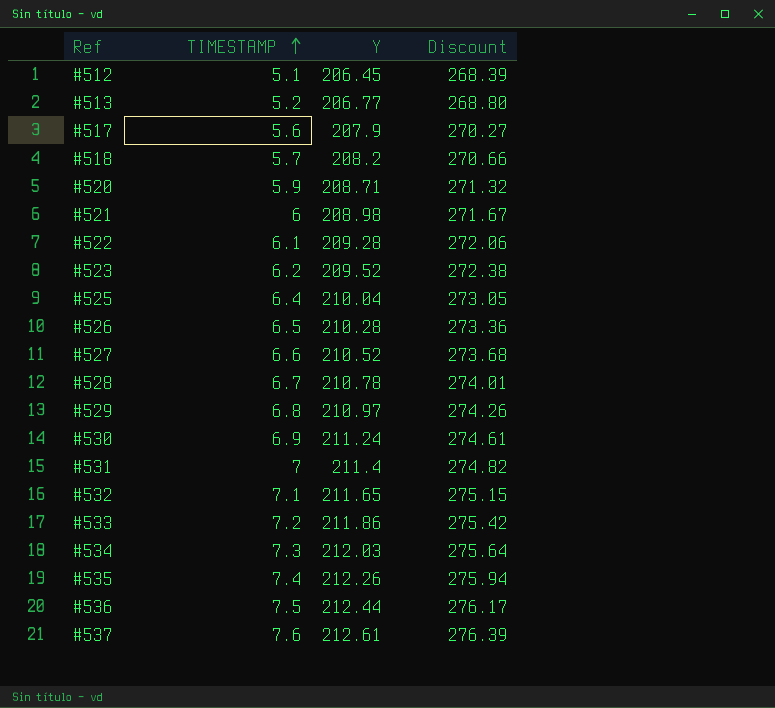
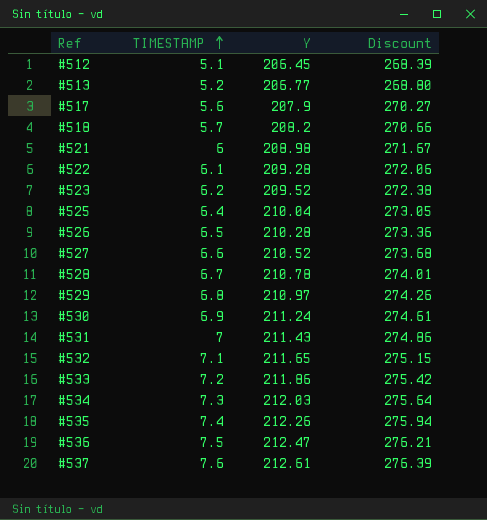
row #520: 5.9 | 208.71 | 271.32 -> none
#531 | Y: 211.4 -> 211.43
#531 | Discount: 274.82 -> 274.86
#536 | Y: 212.44 -> 212.47
#536 | Discount: 276.17 -> 276.21

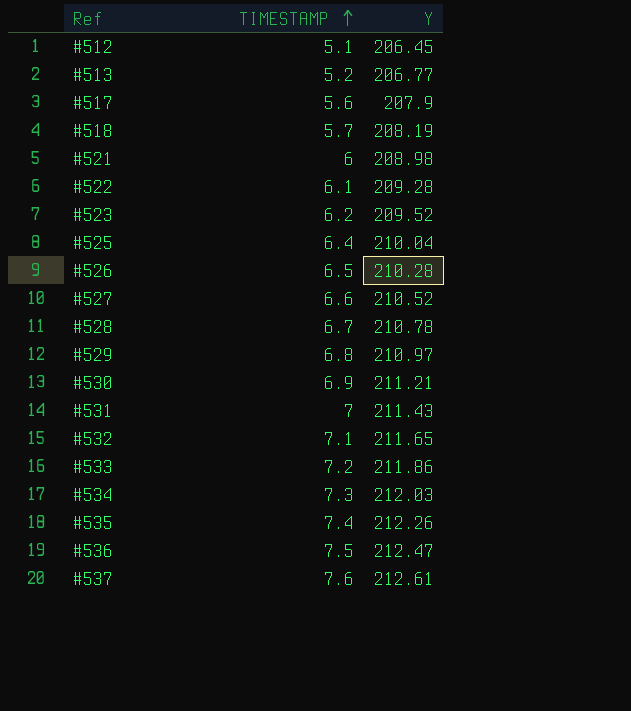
column Discount | formula: [Y] * 1.3 -> none
#518 | Y: 208.2 -> 208.19
#530 | Y: 211.24 -> 211.21

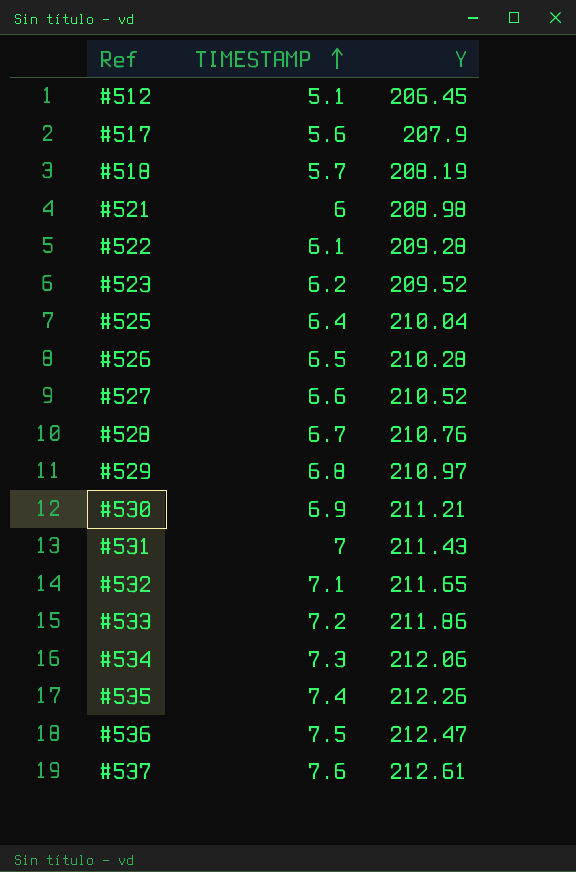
row #513: 5.2 | 206.77 -> none
#528 | Y: 210.78 -> 210.76
#534 | Y: 212.03 -> 212.06

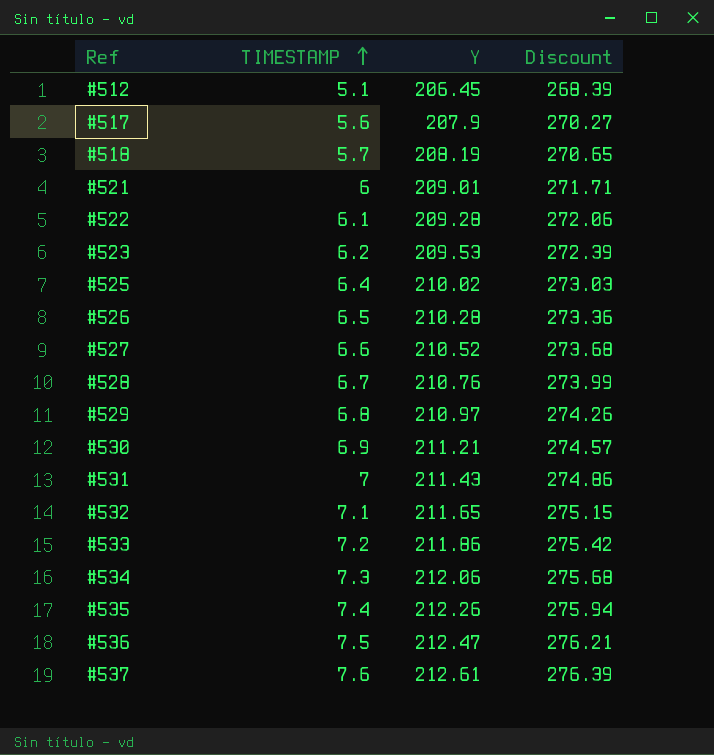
column Discount | formula: none -> [Y] * 1.3
#521 | Y: 208.98 -> 209.01
#523 | Y: 209.52 -> 209.53
#525 | Y: 210.04 -> 210.02

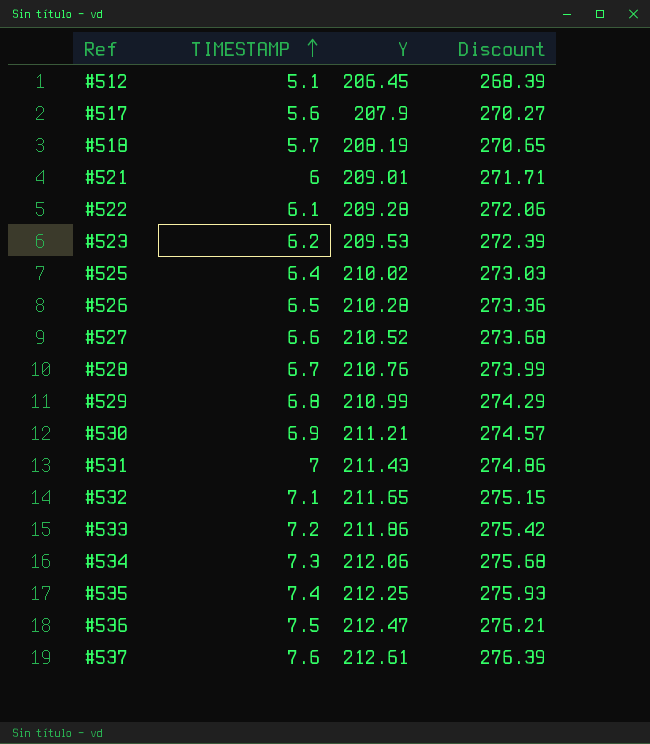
#529 | Y: 210.97 -> 210.99
#529 | Discount: 274.26 -> 274.29
#535 | Y: 212.26 -> 212.25
#535 | Discount: 275.94 -> 275.93

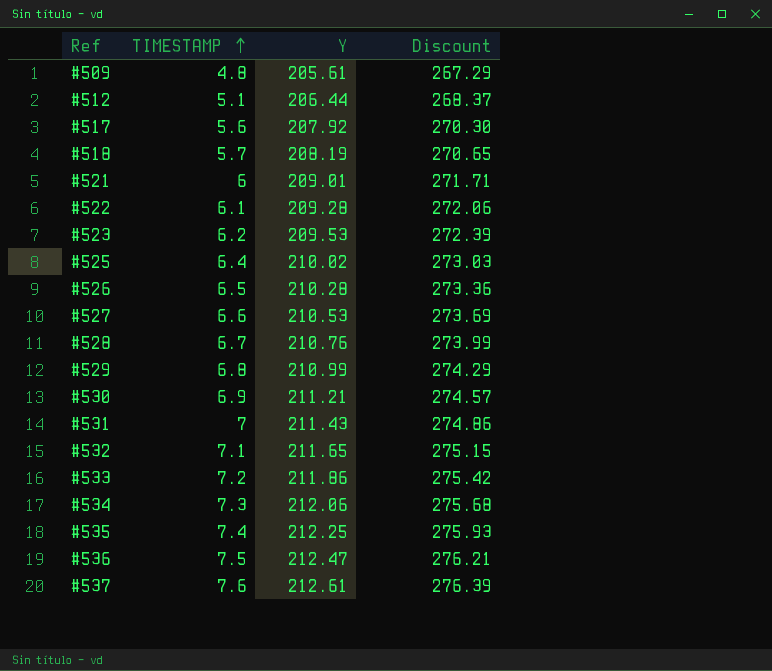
row #509: none -> 4.8 | 205.61 | 267.29
#512 | Y: 206.45 -> 206.44
#512 | Discount: 268.39 -> 268.37
#517 | Y: 207.9 -> 207.92
#517 | Discount: 270.27 -> 270.30
#527 | Y: 210.52 -> 210.53
#527 | Discount: 273.68 -> 273.69

